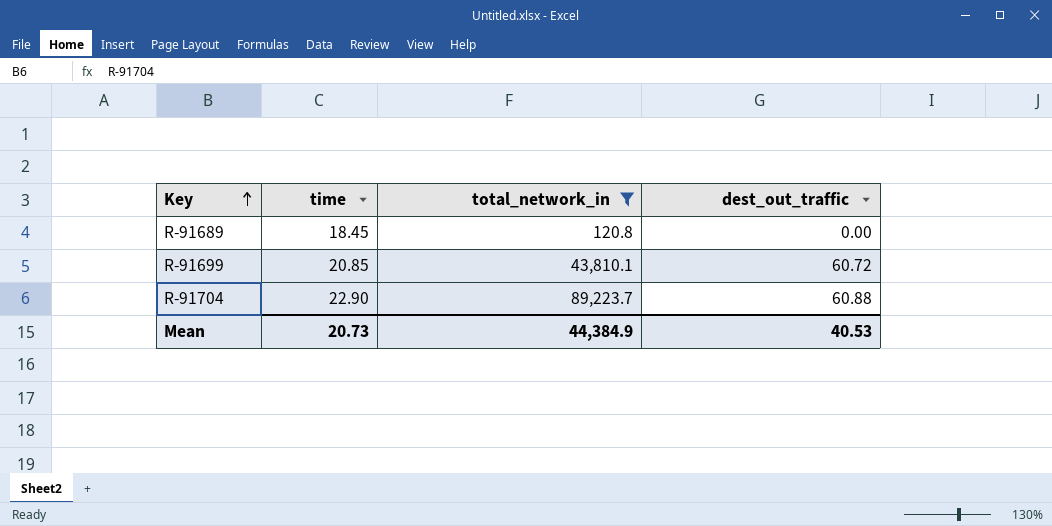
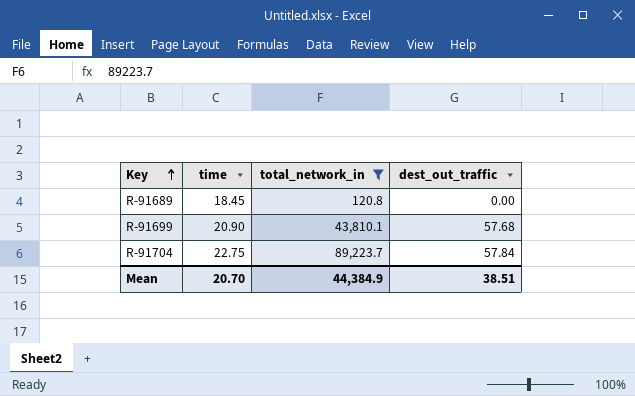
R-91699 | time: 20.85 -> 20.90
R-91699 | dest_out_traffic: 60.72 -> 57.68
R-91704 | time: 22.90 -> 22.75
R-91704 | dest_out_traffic: 60.88 -> 57.84
Mean | time: 20.73 -> 20.70
Mean | dest_out_traffic: 40.53 -> 38.51

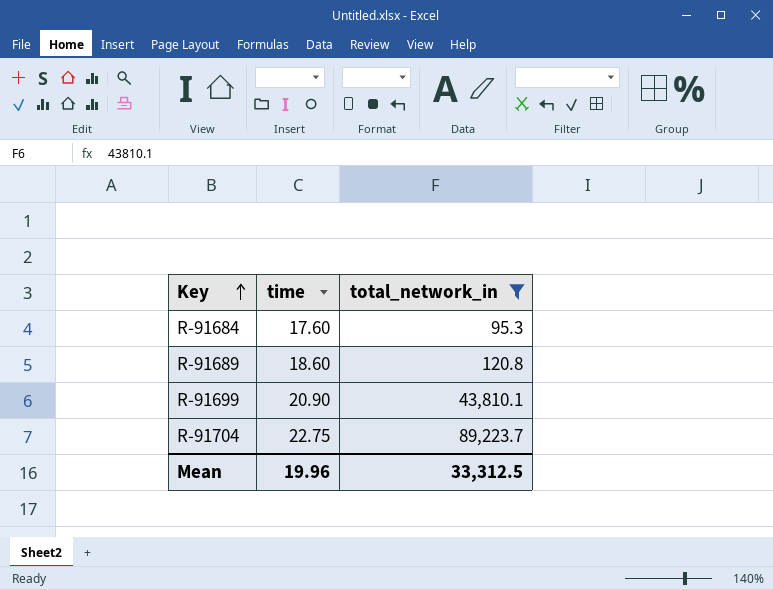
column dest_out_traffic | position: 4 -> none
row R-91684: none -> 17.60 | 95.3
R-91689 | time: 18.45 -> 18.60
Mean | time: 20.70 -> 19.96
Mean | total_network_in: 44,384.9 -> 33,312.5

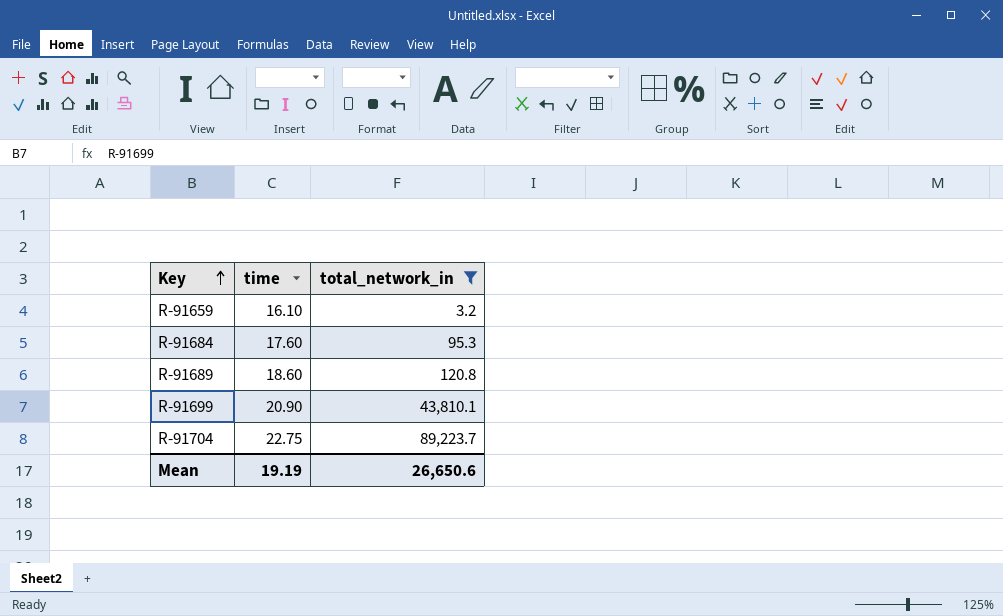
row R-91659: none -> 16.10 | 3.2
Mean | time: 19.96 -> 19.19
Mean | total_network_in: 33,312.5 -> 26,650.6

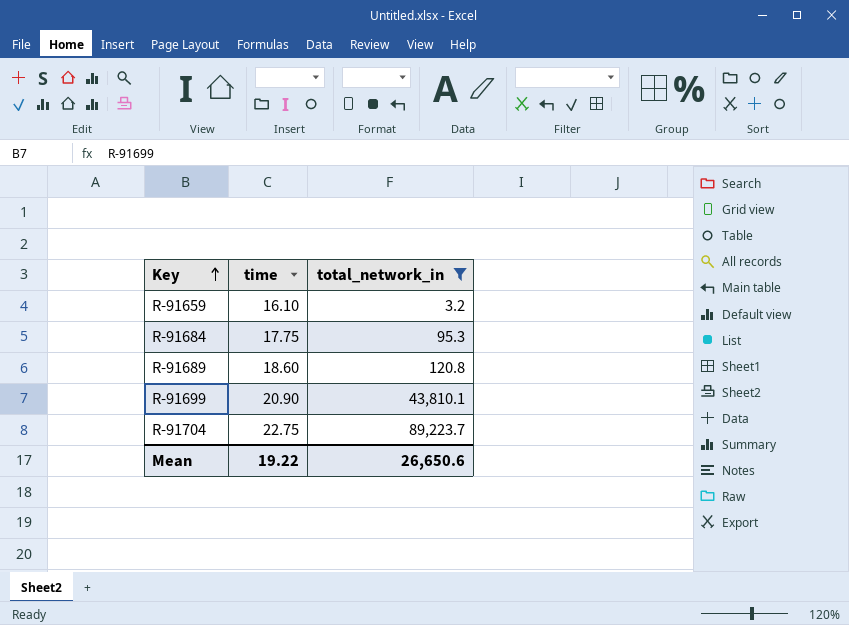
R-91684 | time: 17.60 -> 17.75
Mean | time: 19.19 -> 19.22

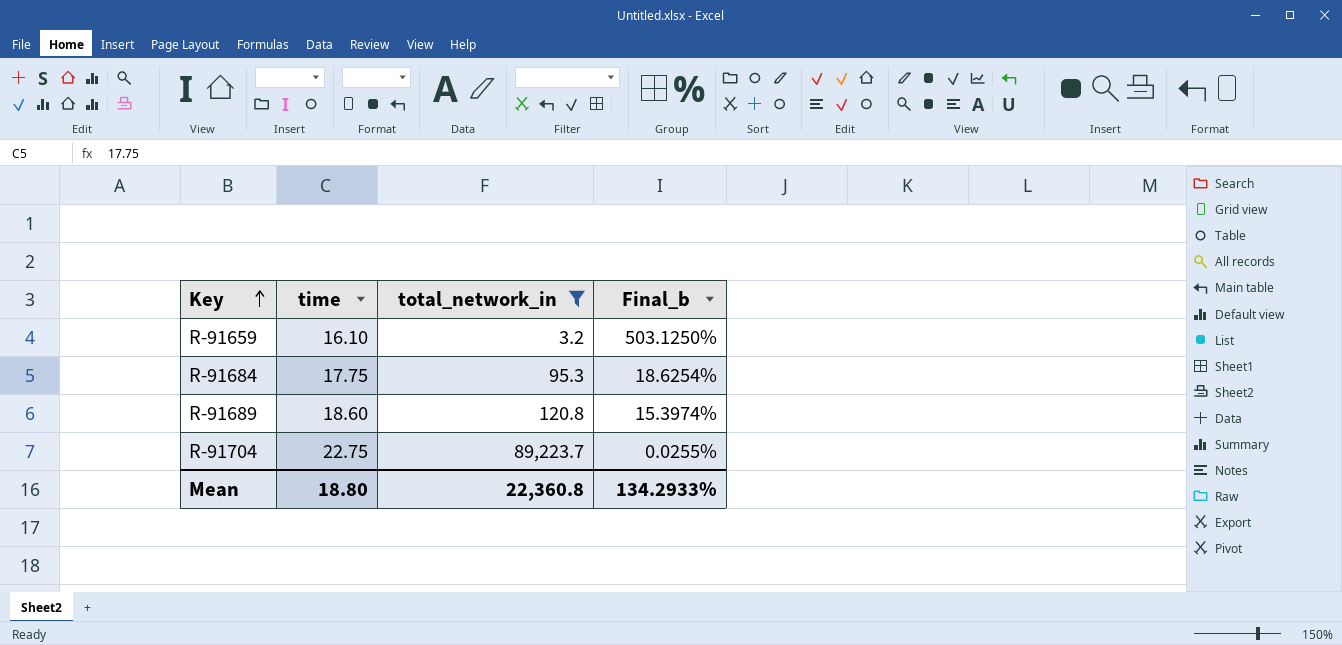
column Final_b | formula: none -> [time] / [total_network_in]
row R-91699: 20.90 | 43,810.1 -> none
Mean | time: 19.22 -> 18.80
Mean | total_network_in: 26,650.6 -> 22,360.8

